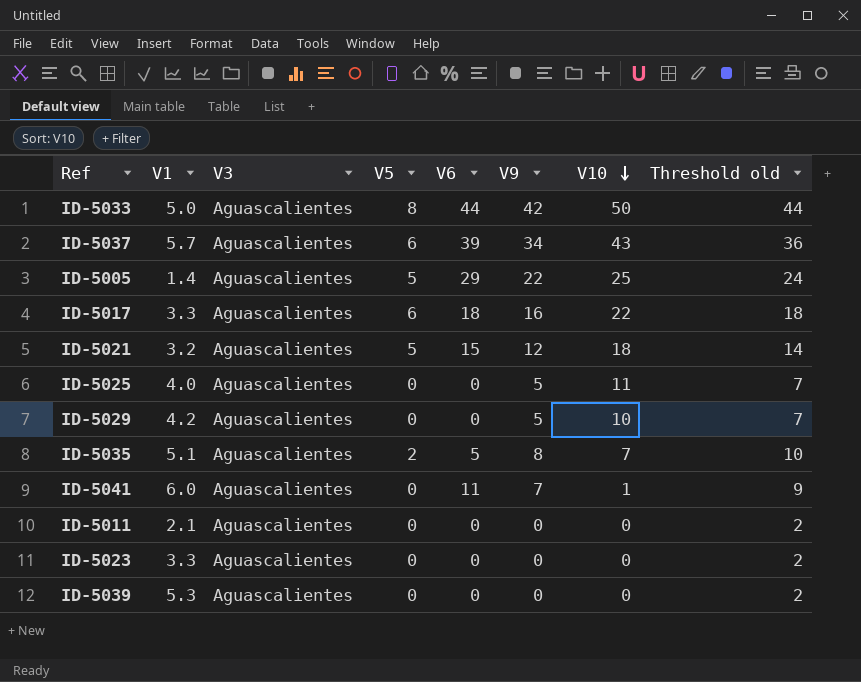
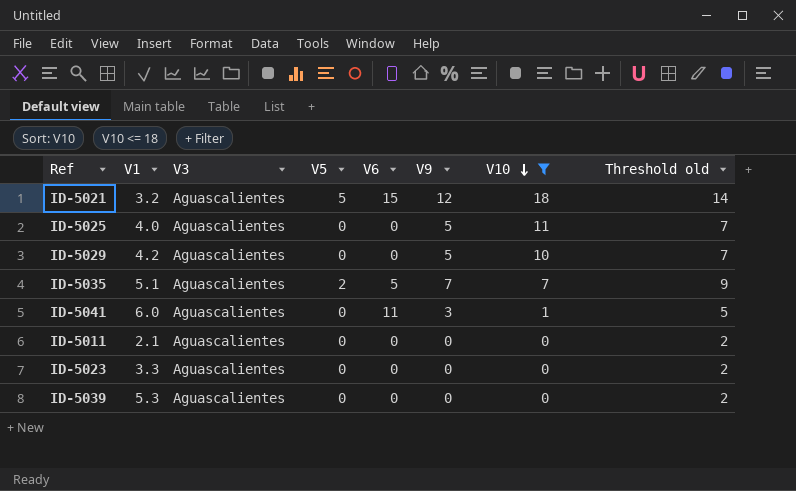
filter: none -> V10 <= 18
ID-5035 | V9: 8 -> 7
ID-5035 | Threshold old: 10 -> 9
ID-5041 | V9: 7 -> 3
ID-5041 | Threshold old: 9 -> 5

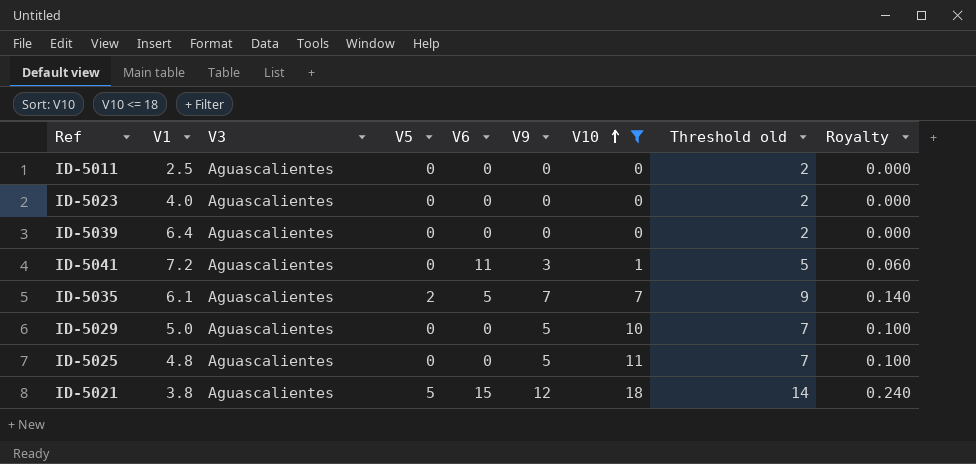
row order: V10 descending -> V10 ascending
column Royalty | formula: none -> [V9] * 0.02
ID-5011 | V1: 2.1 -> 2.5
ID-5023 | V1: 3.3 -> 4.0
ID-5039 | V1: 5.3 -> 6.4
ID-5041 | V1: 6.0 -> 7.2
ID-5035 | V1: 5.1 -> 6.1
ID-5029 | V1: 4.2 -> 5.0
ID-5025 | V1: 4.0 -> 4.8
ID-5021 | V1: 3.2 -> 3.8

